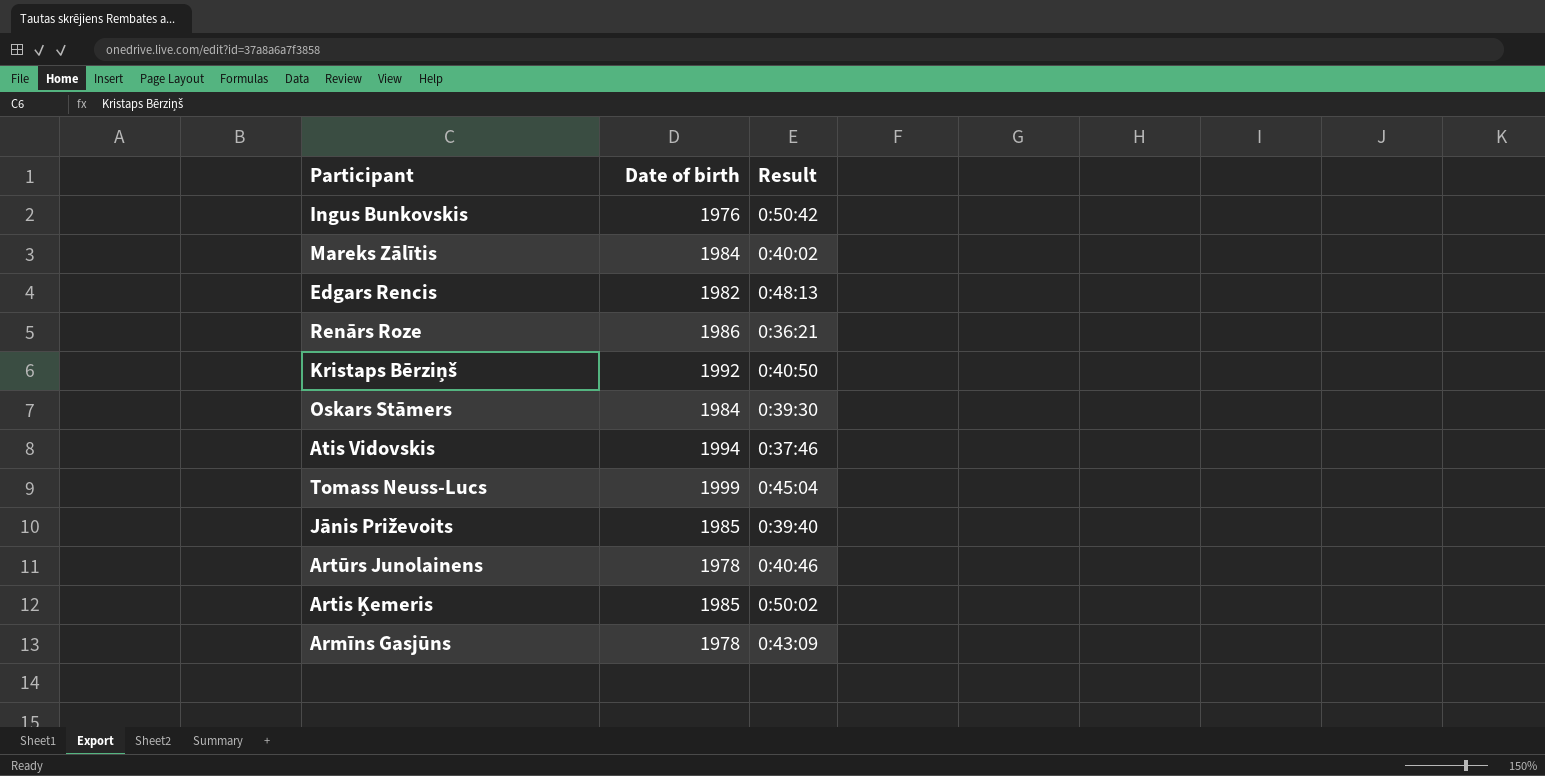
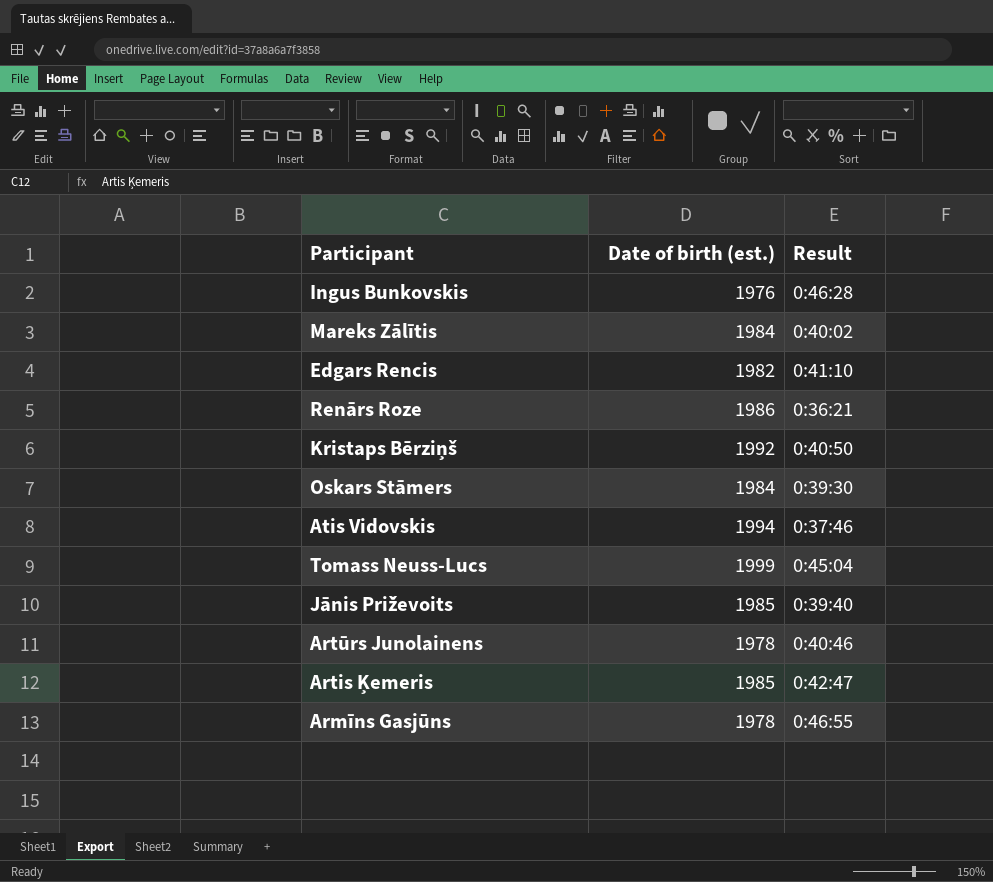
column name: Date of birth -> Date of birth (est.)
Ingus Bunkovskis | Result: 0:50:42 -> 0:46:28
Edgars Rencis | Result: 0:48:13 -> 0:41:10
Artis Ķemeris | Result: 0:50:02 -> 0:42:47
Armīns Gasjūns | Result: 0:43:09 -> 0:46:55

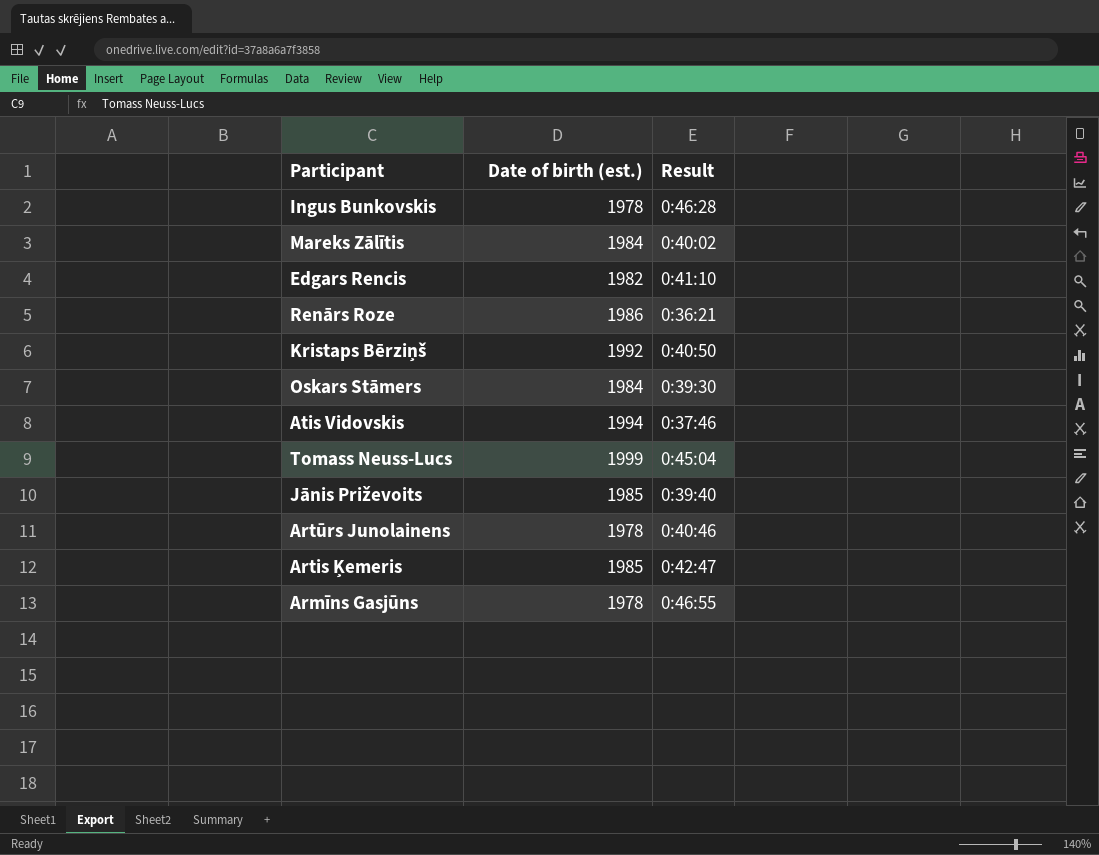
Ingus Bunkovskis | Date of birth (est.): 1976 -> 1978

